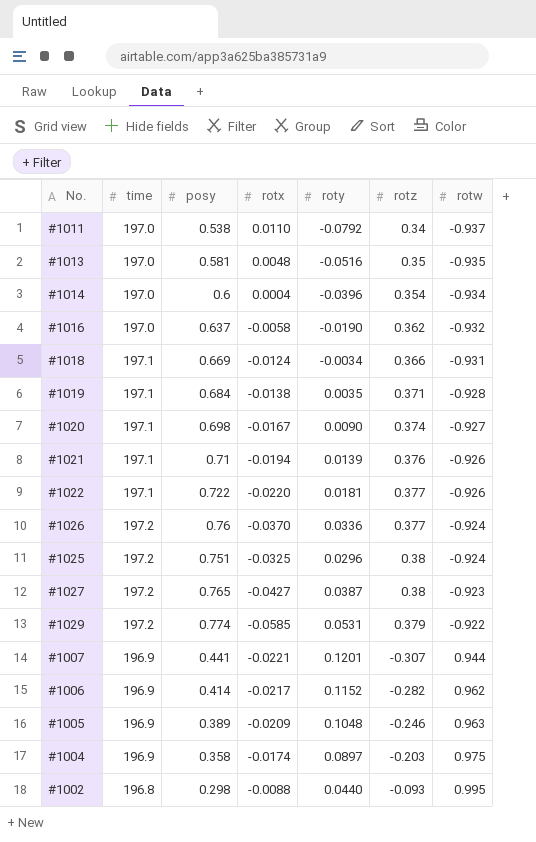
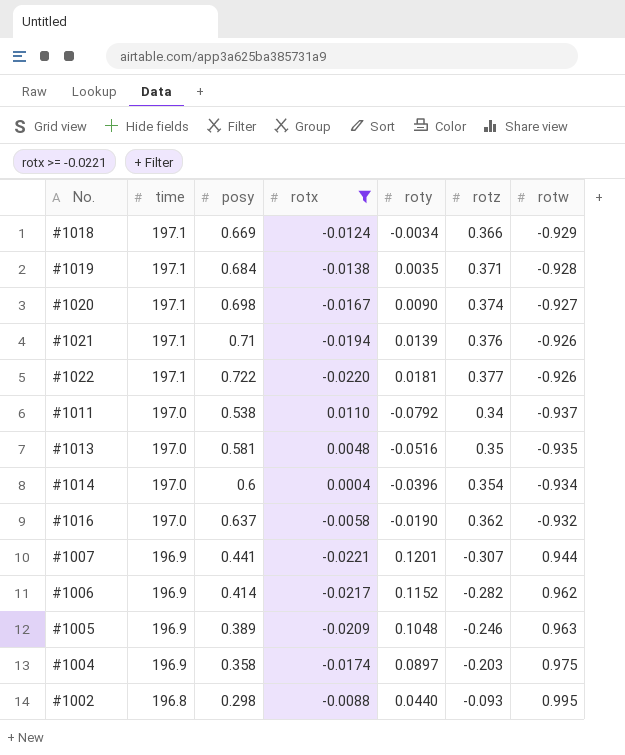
filter: none -> rotx >= -0.0221
row order: rotw ascending -> time descending
#1018 | rotw: -0.931 -> -0.929

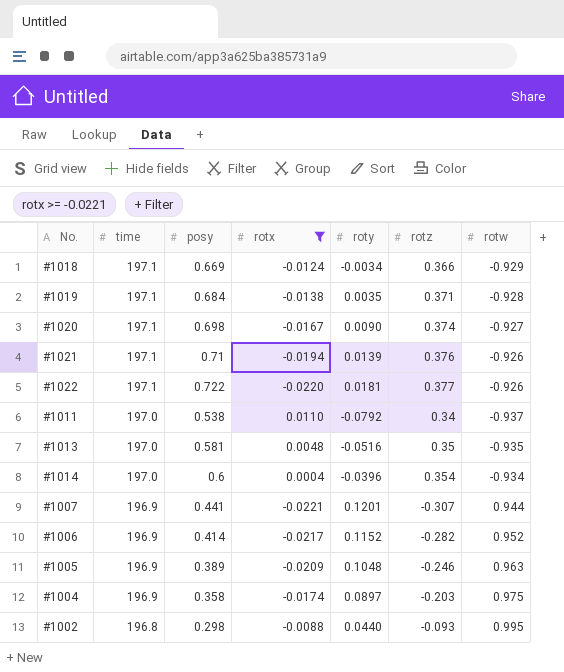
row #1016: 197.0 | 0.637 | -0.0058 | -0.0190 | 0.362 | -0.932 -> none
#1006 | rotw: 0.962 -> 0.952

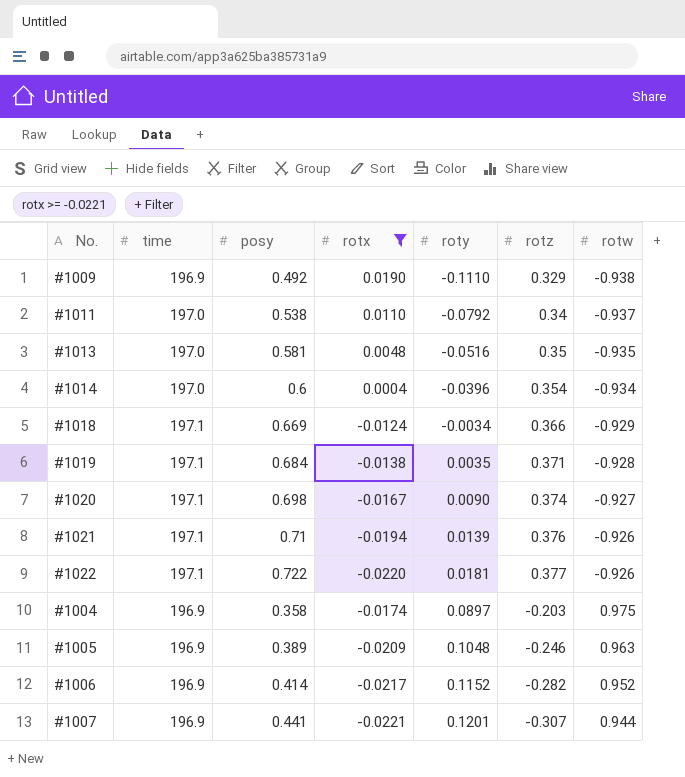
row order: time descending -> roty ascending
row #1002: 196.8 | 0.298 | -0.0088 | 0.0440 | -0.093 | 0.995 -> none
row #1009: none -> 196.9 | 0.492 | 0.0190 | -0.1110 | 0.329 | -0.938

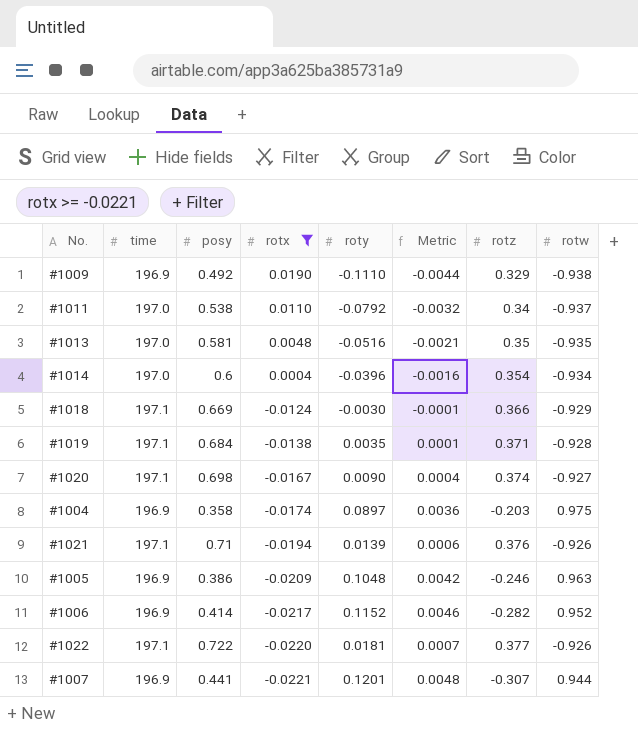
row order: roty ascending -> rotx descending
column Metric | formula: none -> [roty] * 0.04
#1018 | roty: -0.0034 -> -0.0030
#1005 | posy: 0.389 -> 0.386

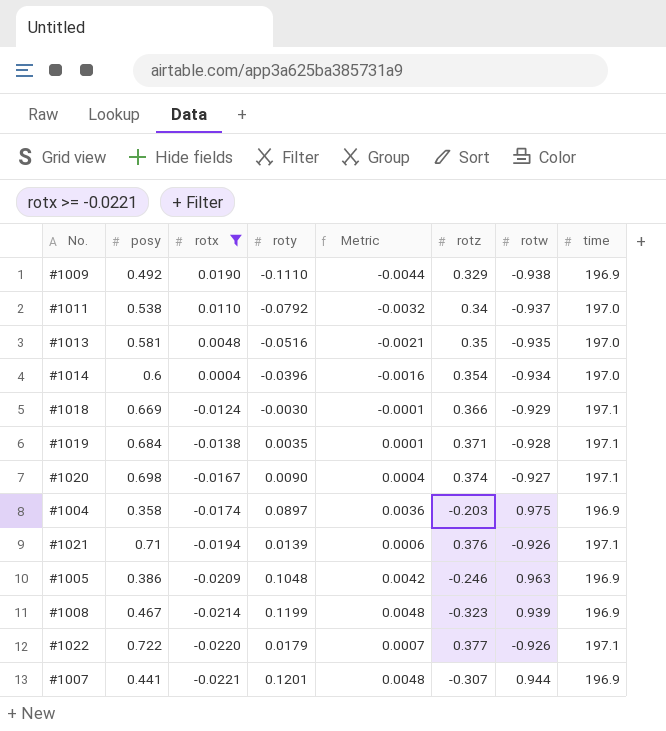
column time | position: 2 -> 8
row #1006: 196.9 | 0.414 | -0.0217 | 0.1152 | 0.0046 | -0.282 | 0.952 -> none
row #1008: none -> 0.467 | -0.0214 | 0.1199 | 0.0048 | -0.323 | 0.939 | 196.9
#1022 | roty: 0.0181 -> 0.0179

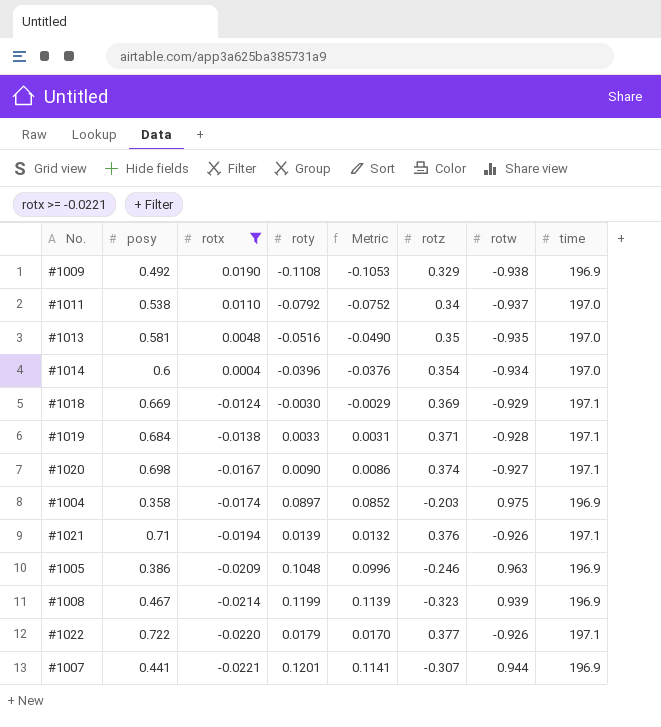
column Metric | formula: [roty] * 0.04 -> [roty] * 0.95
#1009 | roty: -0.1110 -> -0.1108
#1018 | rotz: 0.366 -> 0.369
#1019 | roty: 0.0035 -> 0.0033

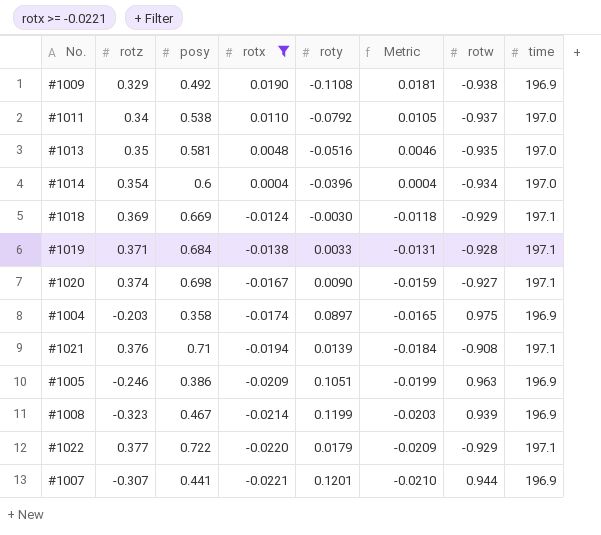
column rotz | position: 6 -> 2
column Metric | formula: [roty] * 0.95 -> [rotx] * 0.95
#1021 | rotw: -0.926 -> -0.908
#1005 | roty: 0.1048 -> 0.1051
#1022 | rotw: -0.926 -> -0.929

